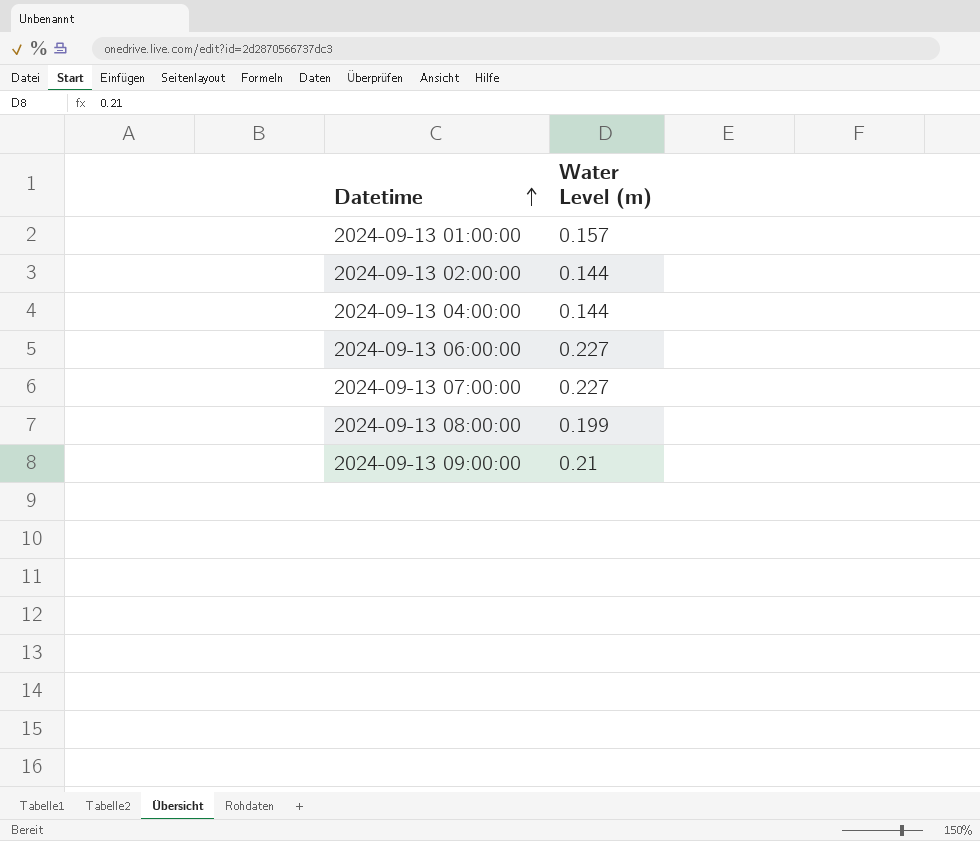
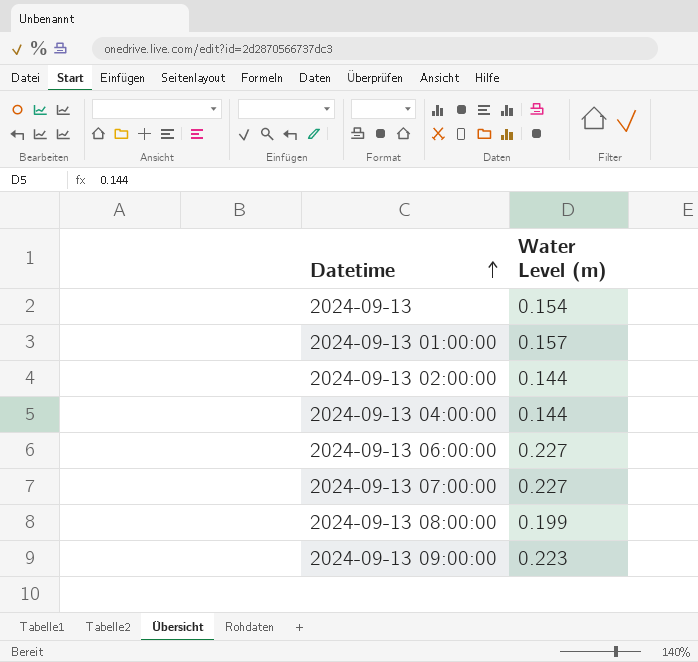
row 2024-09-13: none -> 0.154
2024-09-13 09:00:00 | Water Level (m): 0.21 -> 0.223

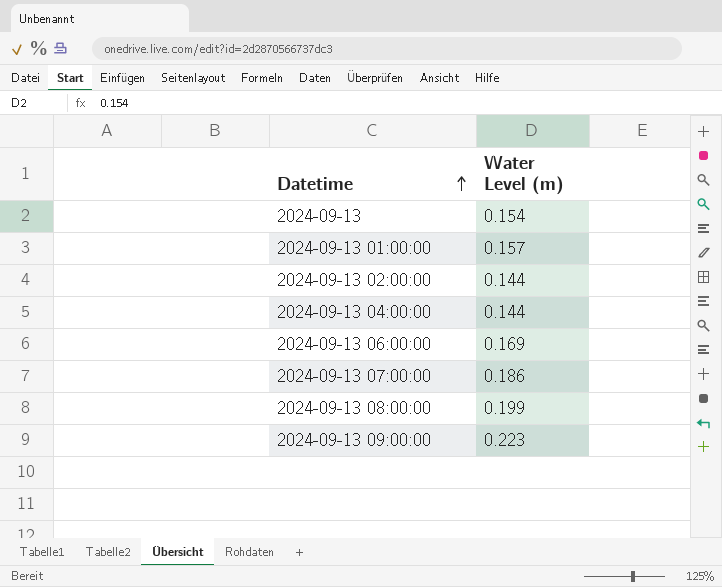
2024-09-13 06:00:00 | Water Level (m): 0.227 -> 0.169
2024-09-13 07:00:00 | Water Level (m): 0.227 -> 0.186

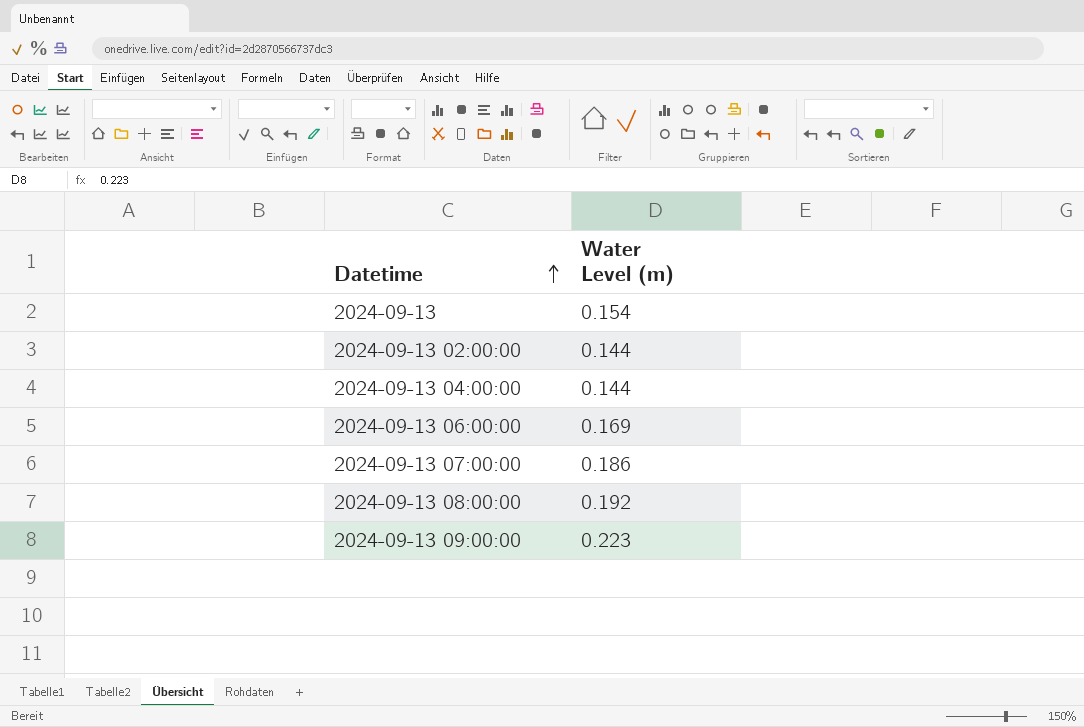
row 2024-09-13 01:00:00: 0.157 -> none
2024-09-13 08:00:00 | Water Level (m): 0.199 -> 0.192

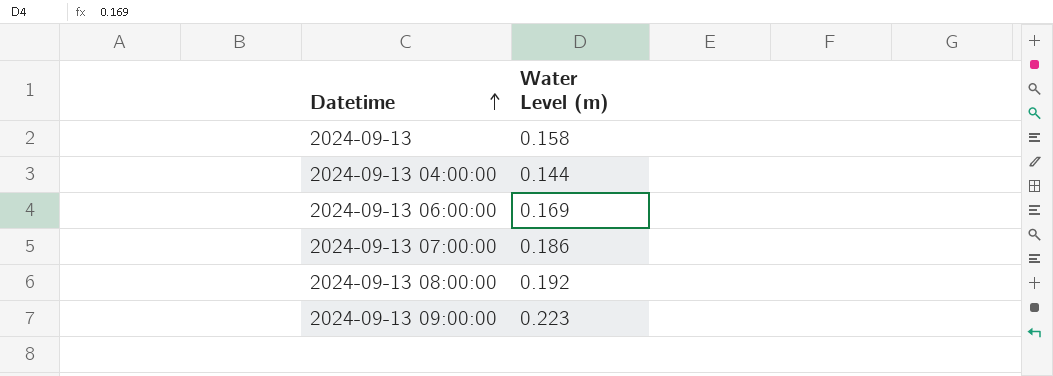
row 2024-09-13 02:00:00: 0.144 -> none
2024-09-13 | Water Level (m): 0.154 -> 0.158

